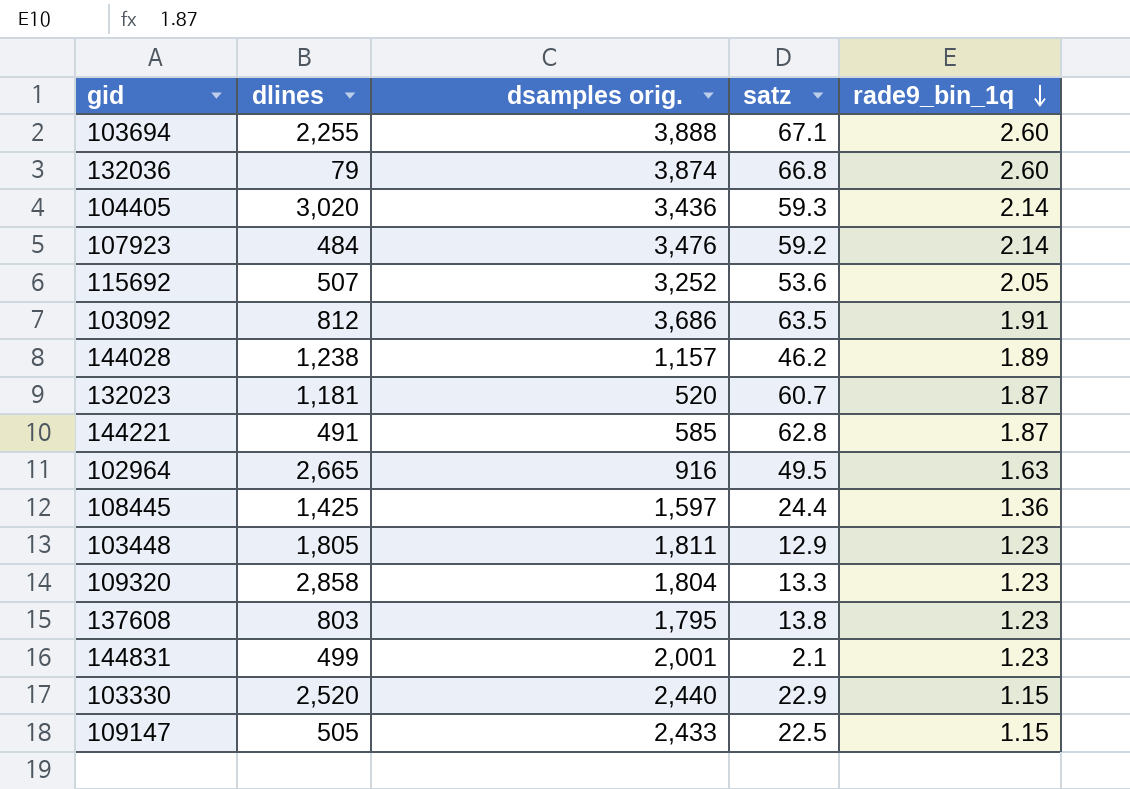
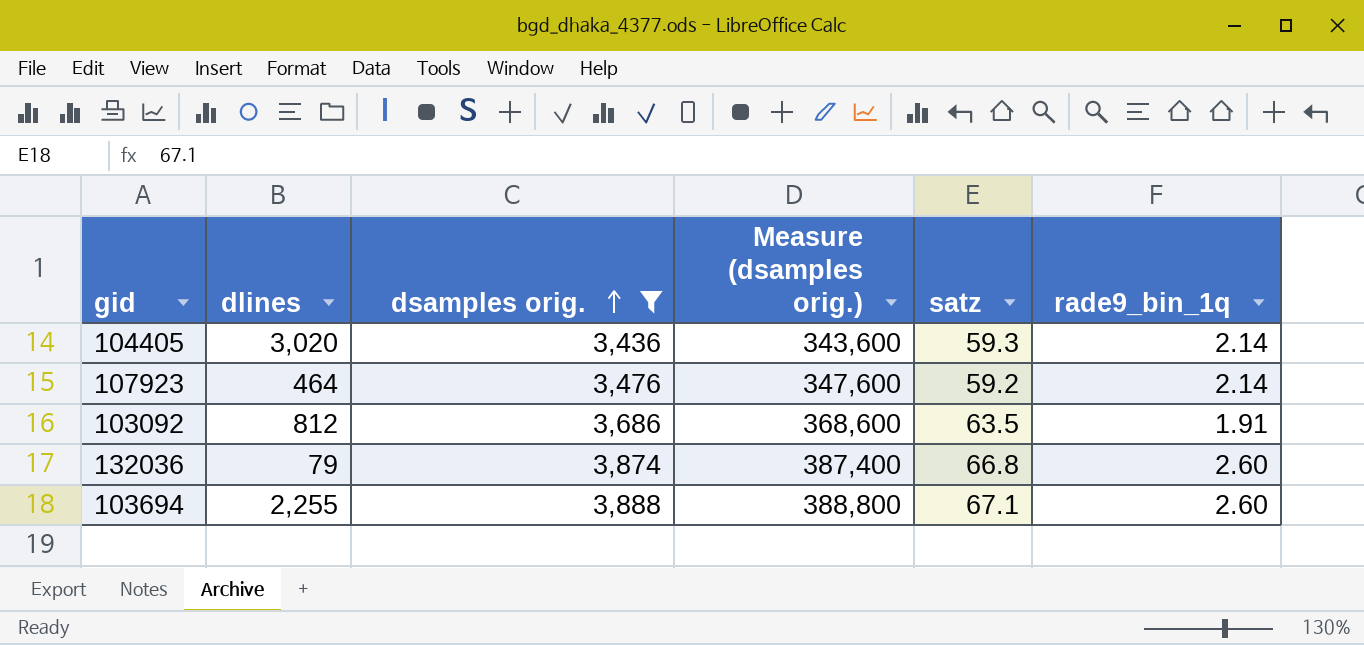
filter: none -> dsamples orig. >= 3,436
row order: rade9_bin_1q descending -> dsamples orig. ascending
column Measure (dsamples orig.) | formula: none -> [dsamples orig.] * 100
107923 | dlines: 484 -> 464

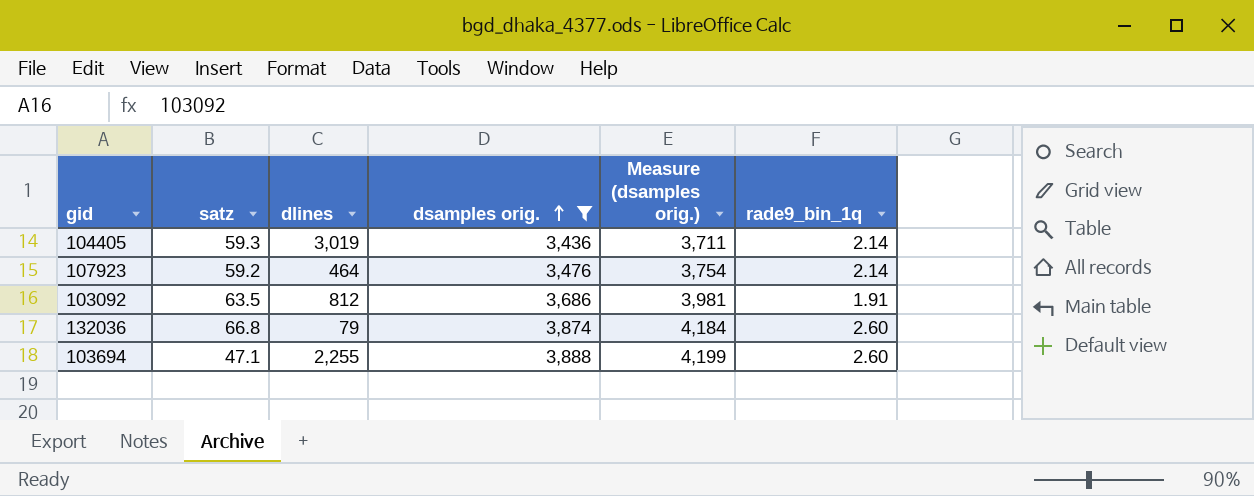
column satz | position: 5 -> 2
column Measure (dsamples orig.) | formula: [dsamples orig.] * 100 -> [dsamples orig.] * 1.08
104405 | dlines: 3,020 -> 3,019
103694 | satz: 67.1 -> 47.1

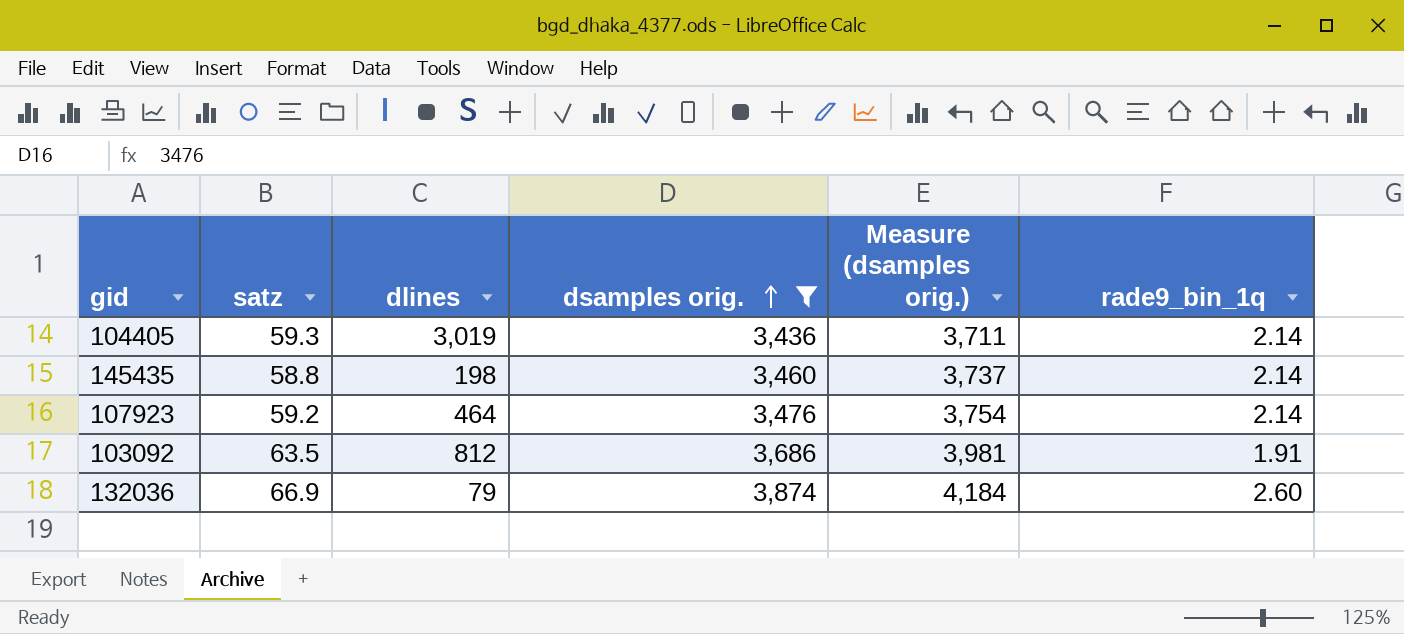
row 103694: 47.1 | 2,255 | 3,888 | 4,199 | 2.60 -> none
row 145435: none -> 58.8 | 198 | 3,460 | 3,737 | 2.14
132036 | satz: 66.8 -> 66.9

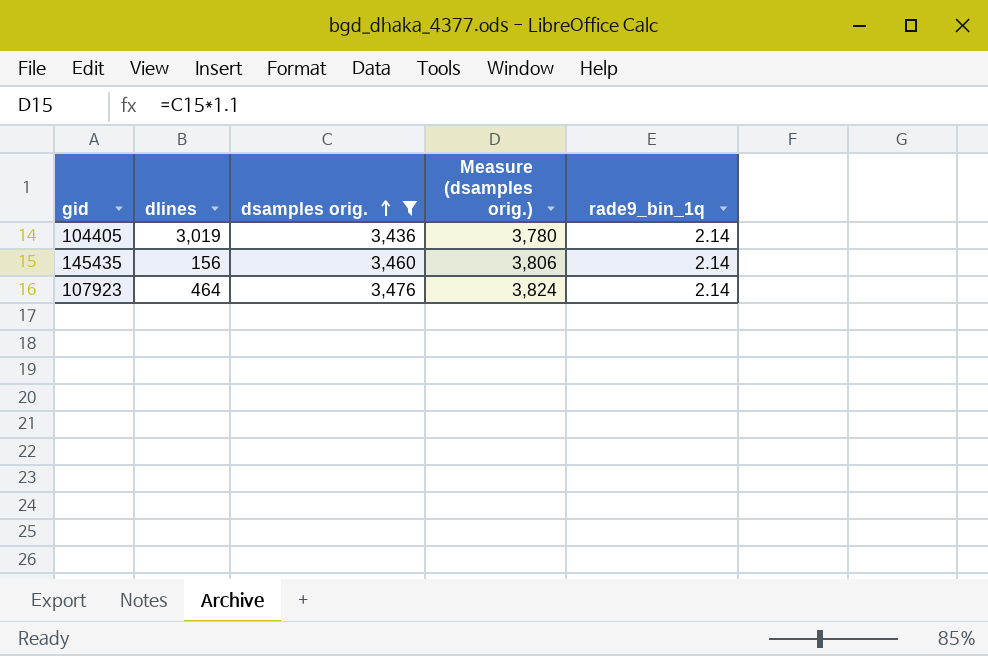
column satz | position: 2 -> none
column Measure (dsamples orig.) | formula: [dsamples orig.] * 1.08 -> [dsamples orig.] * 1.1
row 103092: 63.5 | 812 | 3,686 | 3,981 | 1.91 -> none
row 132036: 66.9 | 79 | 3,874 | 4,184 | 2.60 -> none
145435 | dlines: 198 -> 156

